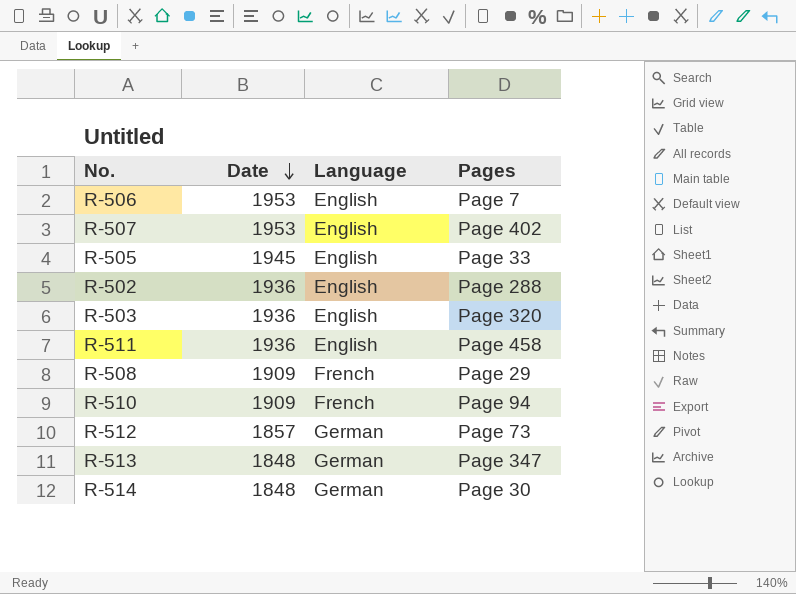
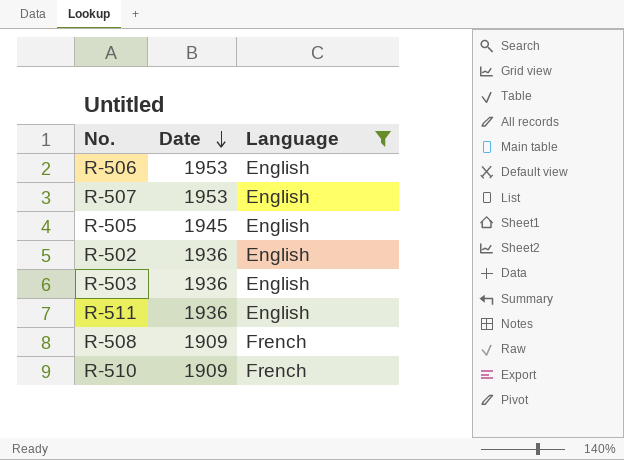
filter: none -> Language != German
column Pages | position: 4 -> none

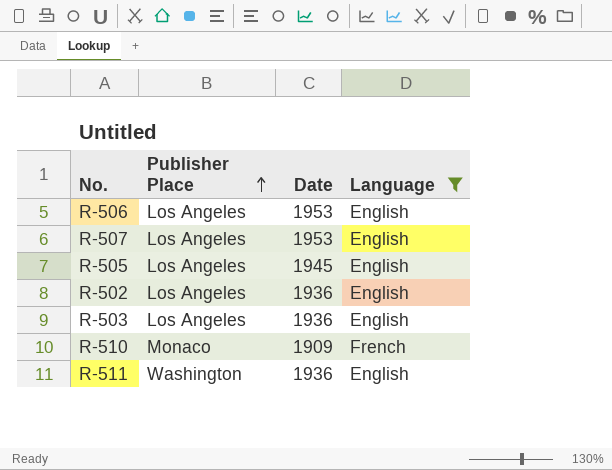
row order: Date descending -> Publisher Place ascending
column Publisher Place | position: none -> 2
row R-508: 1909 | French -> none

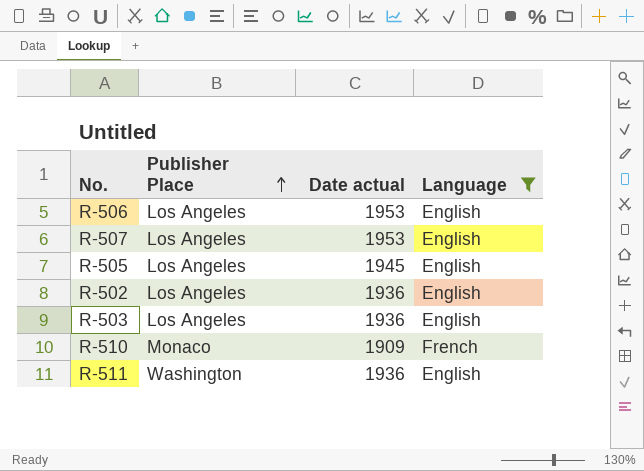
column name: Date -> Date actual

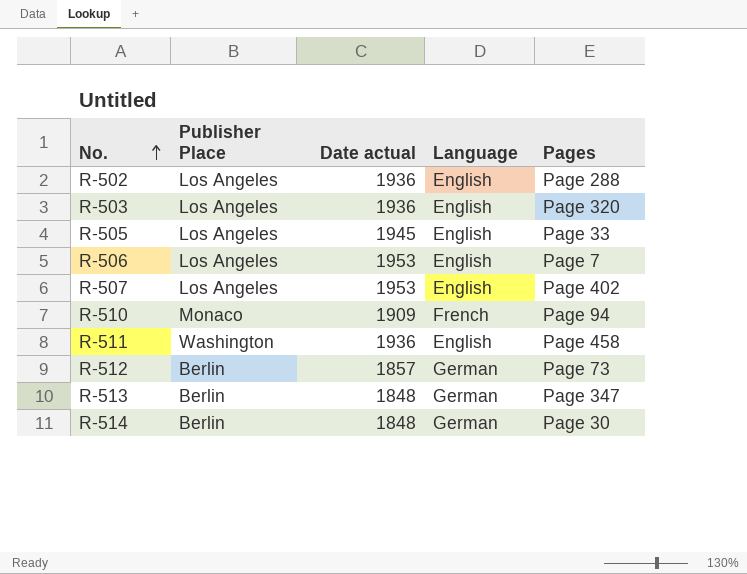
filter: Language != German -> none
row order: Publisher Place ascending -> No. ascending
column Pages | position: none -> 5

